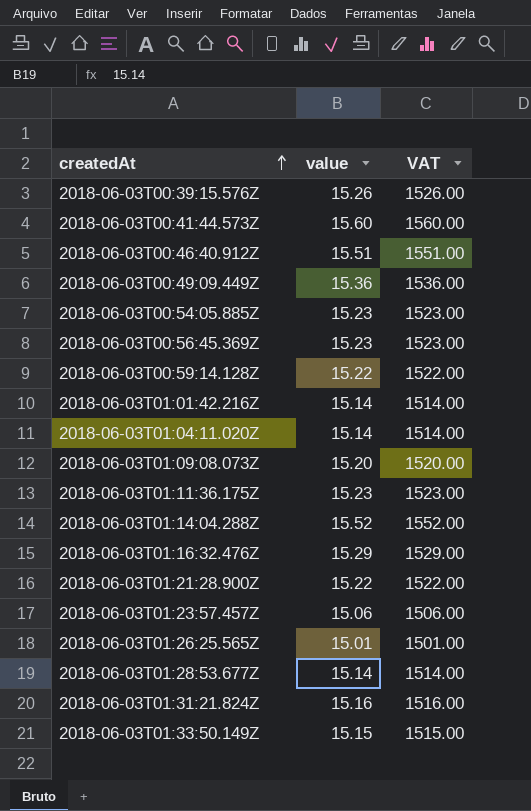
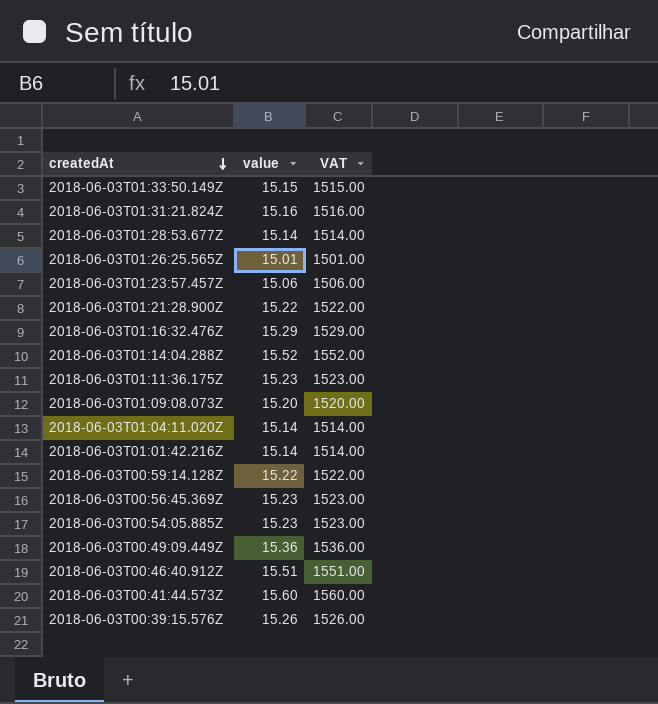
row order: createdAt ascending -> createdAt descending

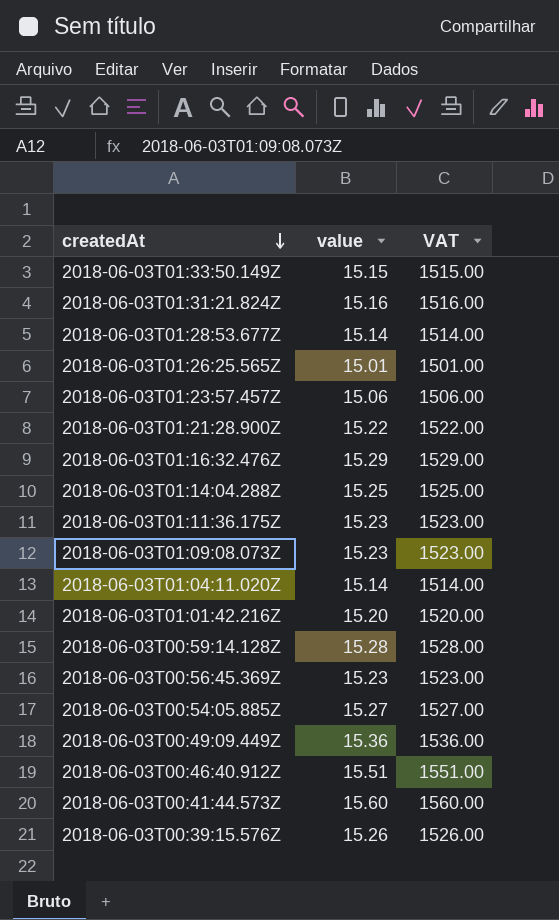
2018-06-03T01:14:04.288Z | value: 15.52 -> 15.25
2018-06-03T01:14:04.288Z | VAT: 1552.00 -> 1525.00
2018-06-03T01:09:08.073Z | value: 15.20 -> 15.23
2018-06-03T01:09:08.073Z | VAT: 1520.00 -> 1523.00
2018-06-03T01:01:42.216Z | value: 15.14 -> 15.20
2018-06-03T01:01:42.216Z | VAT: 1514.00 -> 1520.00
2018-06-03T00:59:14.128Z | value: 15.22 -> 15.28
2018-06-03T00:59:14.128Z | VAT: 1522.00 -> 1528.00
2018-06-03T00:54:05.885Z | value: 15.23 -> 15.27
2018-06-03T00:54:05.885Z | VAT: 1523.00 -> 1527.00

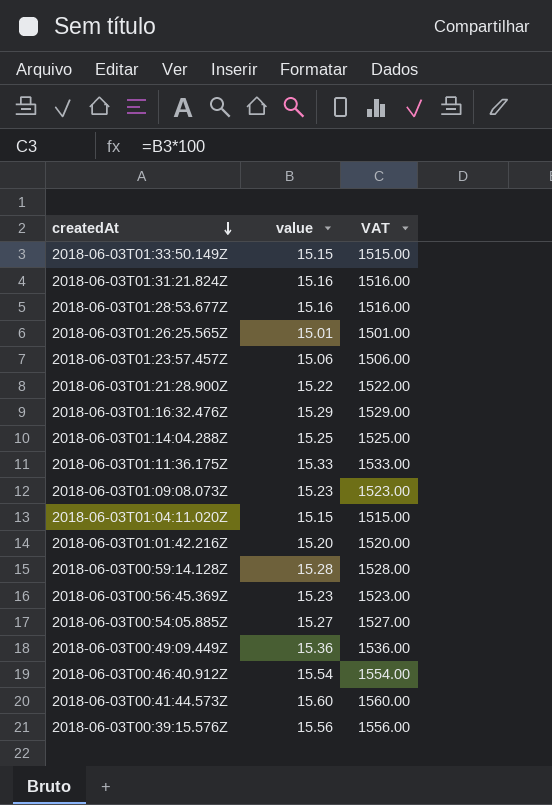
2018-06-03T01:28:53.677Z | value: 15.14 -> 15.16
2018-06-03T01:28:53.677Z | VAT: 1514.00 -> 1516.00
2018-06-03T01:11:36.175Z | value: 15.23 -> 15.33
2018-06-03T01:11:36.175Z | VAT: 1523.00 -> 1533.00
2018-06-03T01:04:11.020Z | value: 15.14 -> 15.15
2018-06-03T01:04:11.020Z | VAT: 1514.00 -> 1515.00
2018-06-03T00:46:40.912Z | value: 15.51 -> 15.54
2018-06-03T00:46:40.912Z | VAT: 1551.00 -> 1554.00
2018-06-03T00:39:15.576Z | value: 15.26 -> 15.56
2018-06-03T00:39:15.576Z | VAT: 1526.00 -> 1556.00

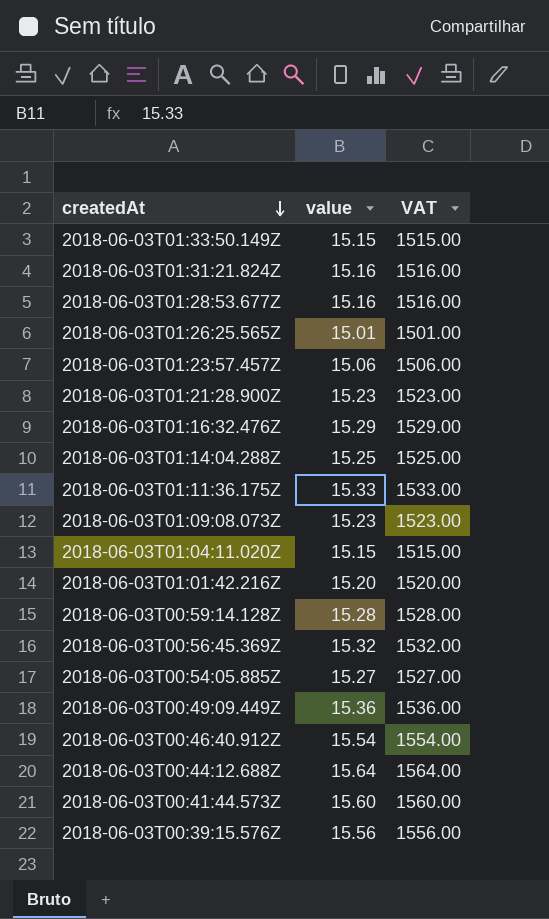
2018-06-03T01:21:28.900Z | value: 15.22 -> 15.23
2018-06-03T01:21:28.900Z | VAT: 1522.00 -> 1523.00
2018-06-03T00:56:45.369Z | value: 15.23 -> 15.32
2018-06-03T00:56:45.369Z | VAT: 1523.00 -> 1532.00
row 2018-06-03T00:44:12.688Z: none -> 15.64 | 1564.00

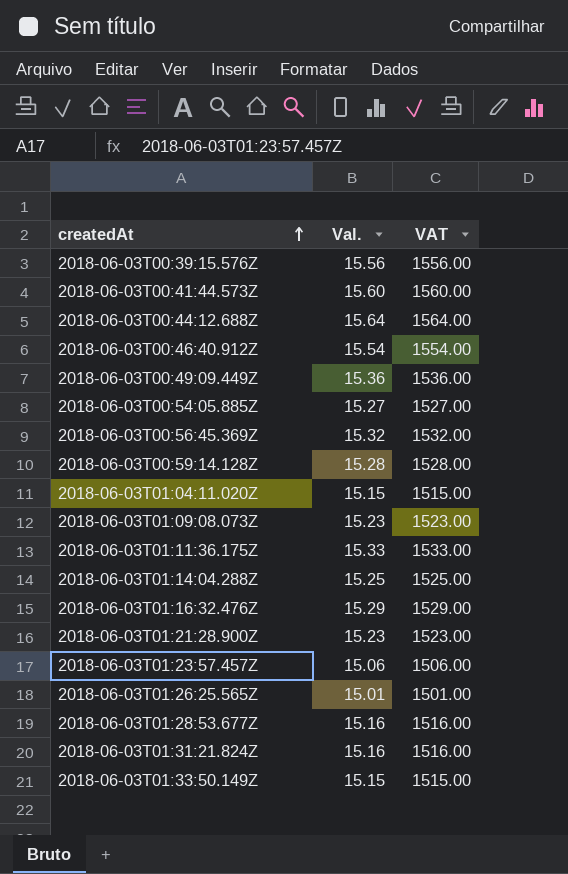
row order: createdAt descending -> createdAt ascending
column name: value -> Val.
row 2018-06-03T01:01:42.216Z: 15.20 | 1520.00 -> none

